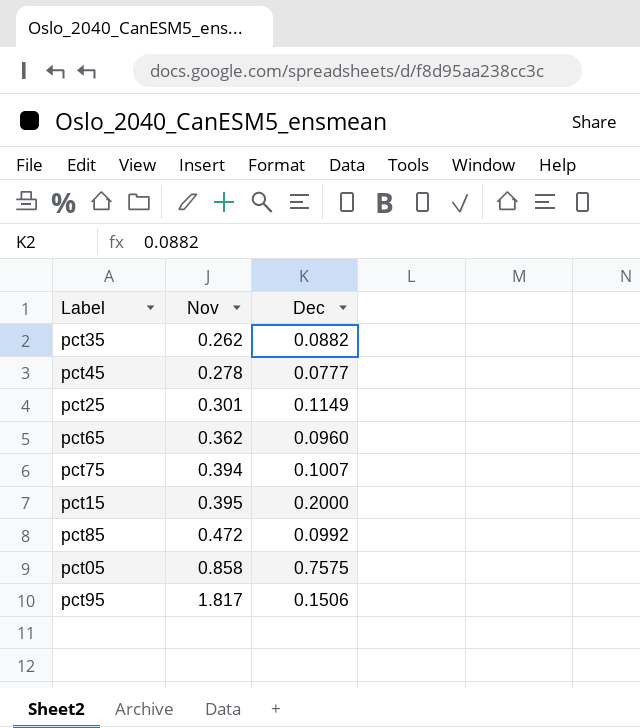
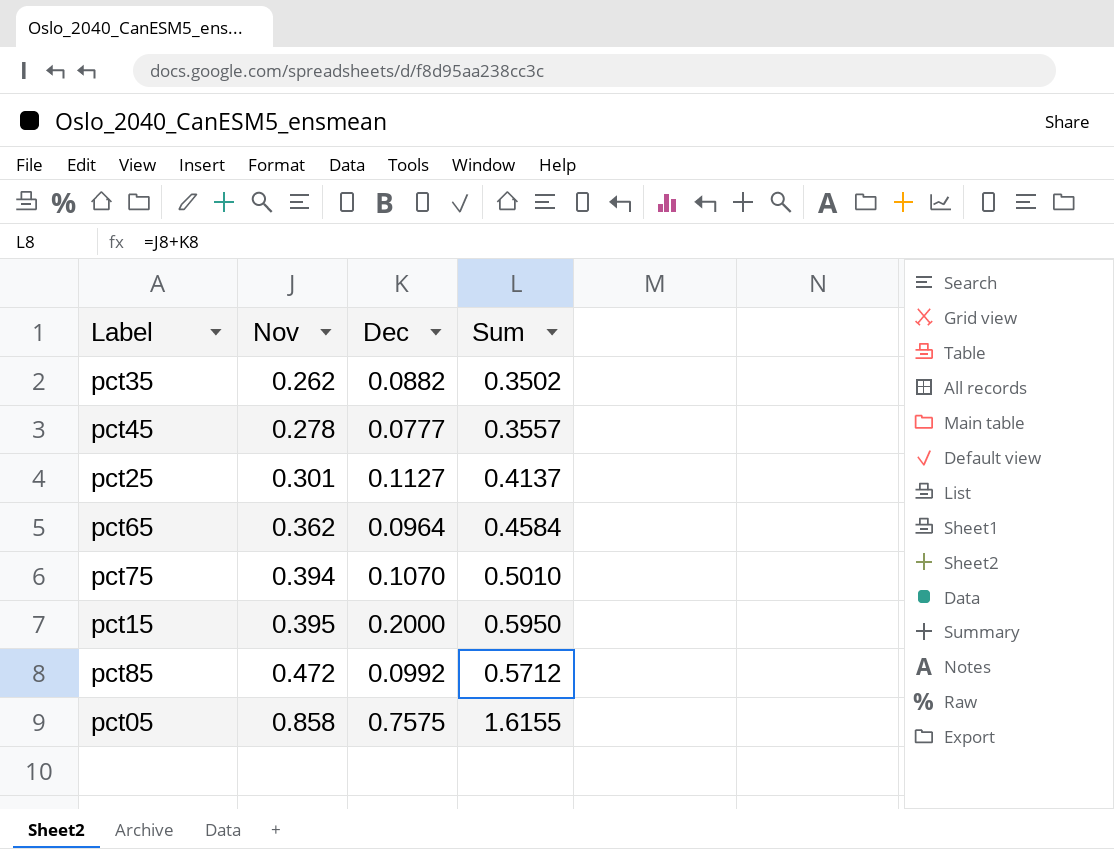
column Sum | formula: none -> [Nov] + [Dec]
row pct95: 1.817 | 0.1506 -> none
pct25 | Dec: 0.1149 -> 0.1127
pct65 | Dec: 0.0960 -> 0.0964
pct75 | Dec: 0.1007 -> 0.1070

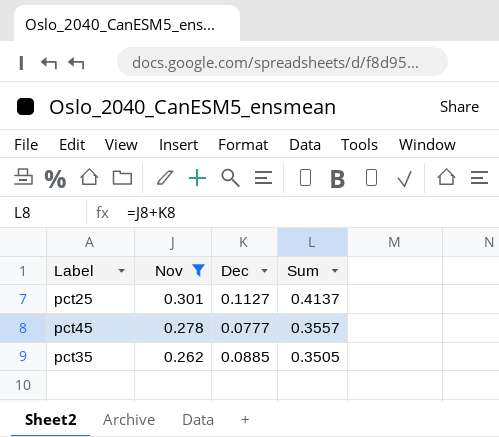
filter: none -> Nov <= 0.301
row order: Nov ascending -> Nov descending
pct35 | Dec: 0.0882 -> 0.0885
pct35 | Sum: 0.3502 -> 0.3505

